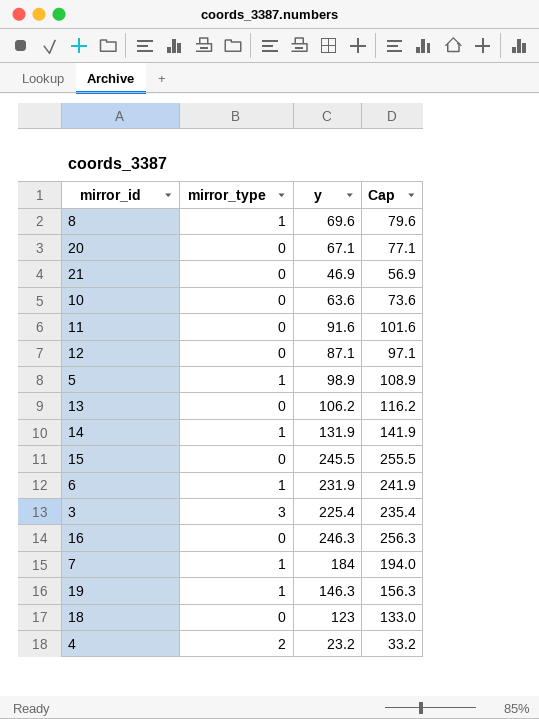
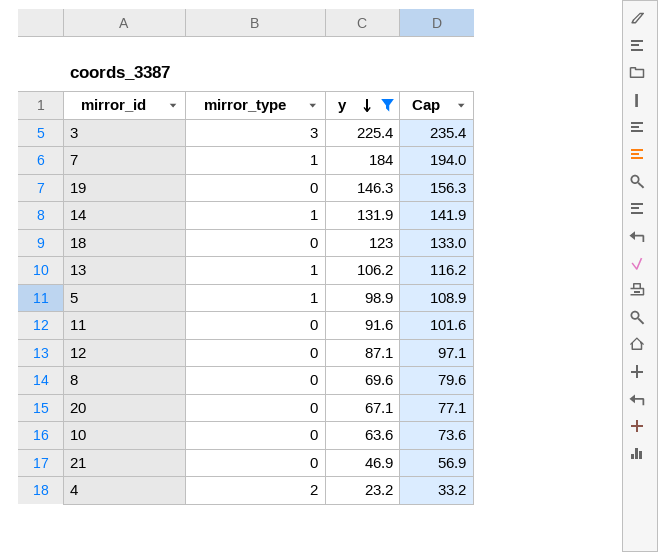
filter: none -> y <= 225.4
row order: none -> y descending
19 | mirror_type: 1 -> 0
13 | mirror_type: 0 -> 1
8 | mirror_type: 1 -> 0

